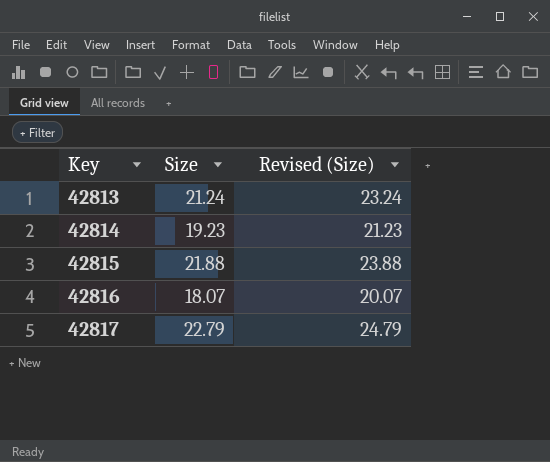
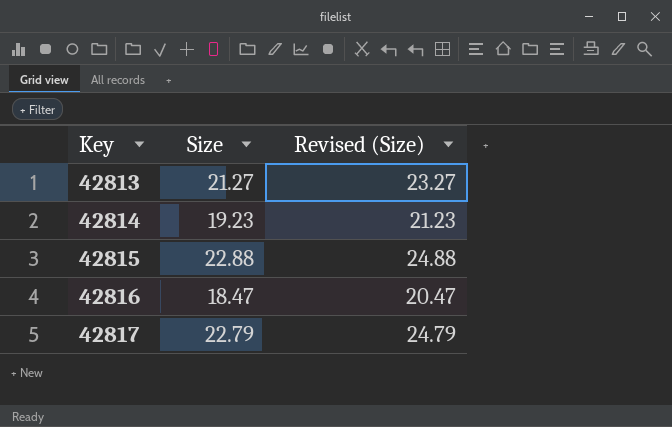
42813 | Size: 21.24 -> 21.27
42813 | Revised (Size): 23.24 -> 23.27
42815 | Size: 21.88 -> 22.88
42815 | Revised (Size): 23.88 -> 24.88
42816 | Size: 18.07 -> 18.47
42816 | Revised (Size): 20.07 -> 20.47

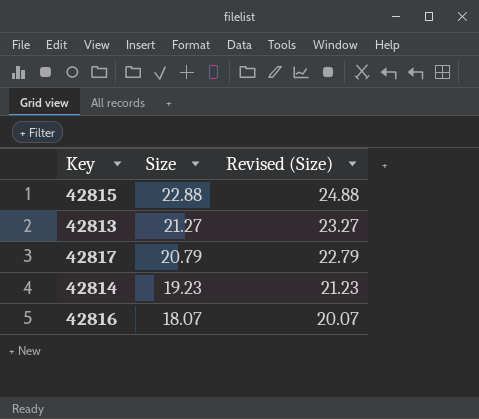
row order: Key ascending -> Size descending
42817 | Size: 22.79 -> 20.79
42817 | Revised (Size): 24.79 -> 22.79
42816 | Size: 18.47 -> 18.07
42816 | Revised (Size): 20.47 -> 20.07

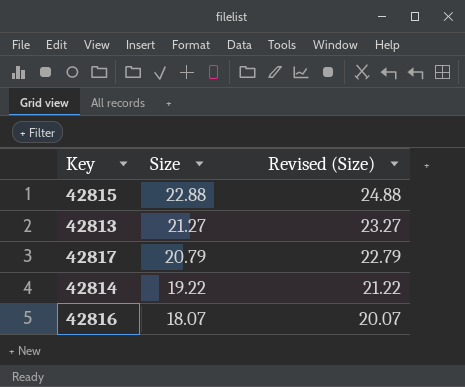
42814 | Size: 19.23 -> 19.22
42814 | Revised (Size): 21.23 -> 21.22

